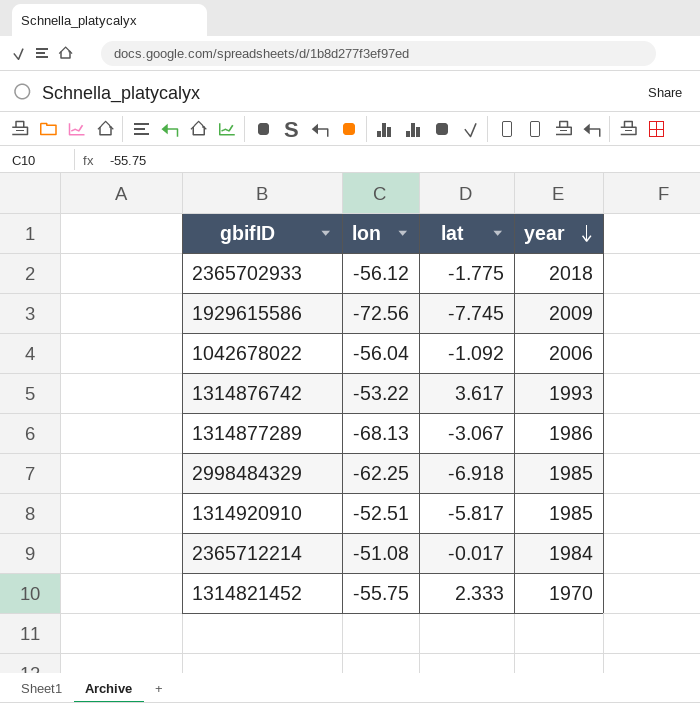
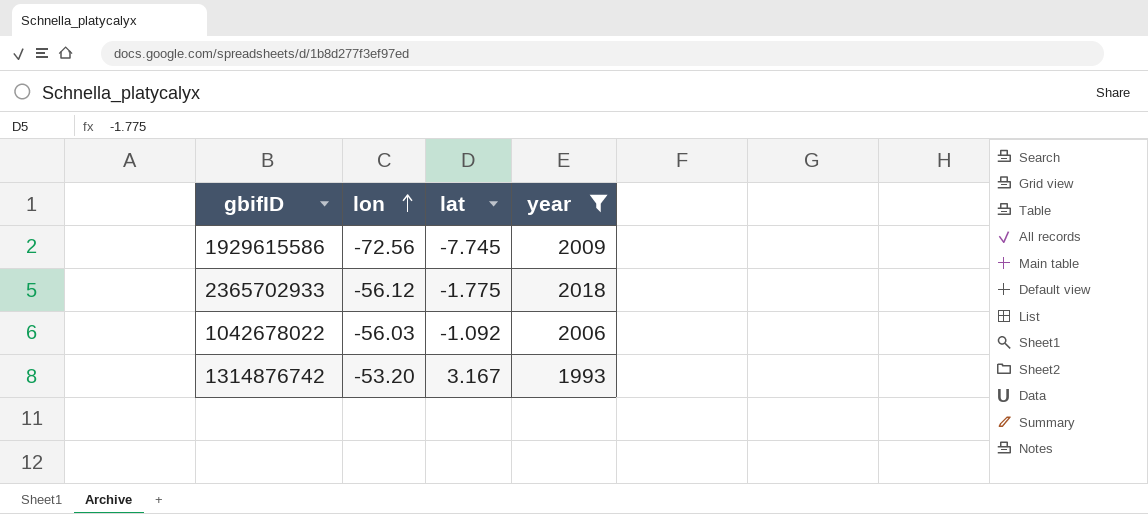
filter: none -> year >= 1993
row order: year descending -> lon ascending
1042678022 | lon: -56.04 -> -56.03
1314876742 | lon: -53.22 -> -53.20
1314876742 | lat: 3.617 -> 3.167

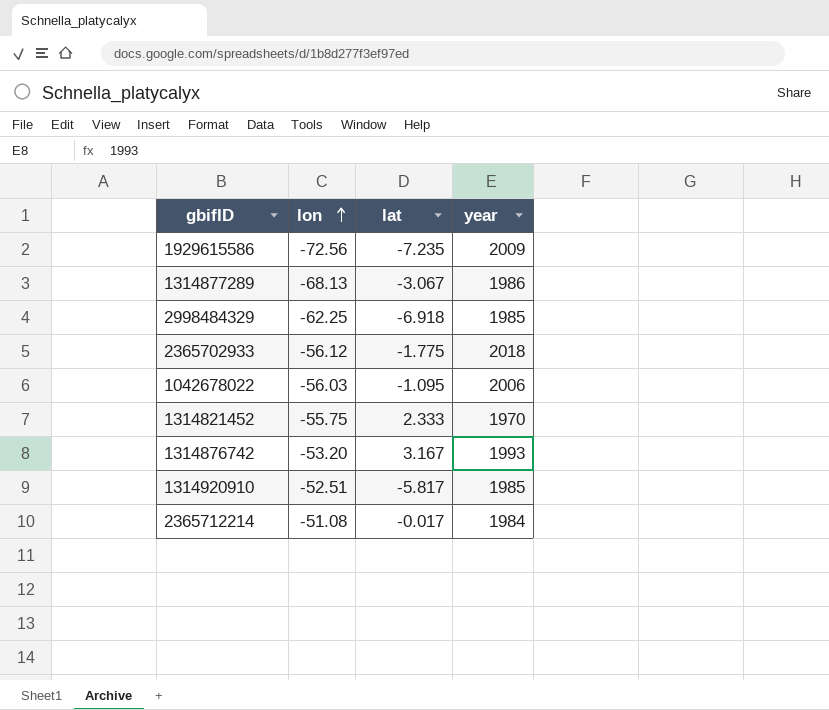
filter: year >= 1993 -> none
1929615586 | lat: -7.745 -> -7.235
1042678022 | lat: -1.092 -> -1.095

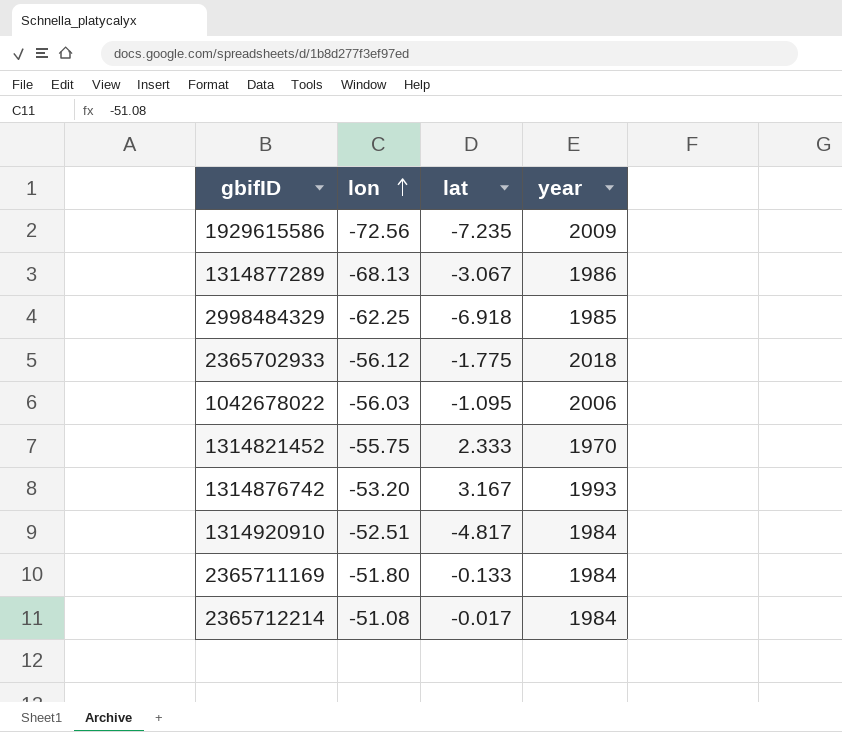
1314920910 | lat: -5.817 -> -4.817
1314920910 | year: 1985 -> 1984
row 2365711169: none -> -51.80 | -0.133 | 1984

